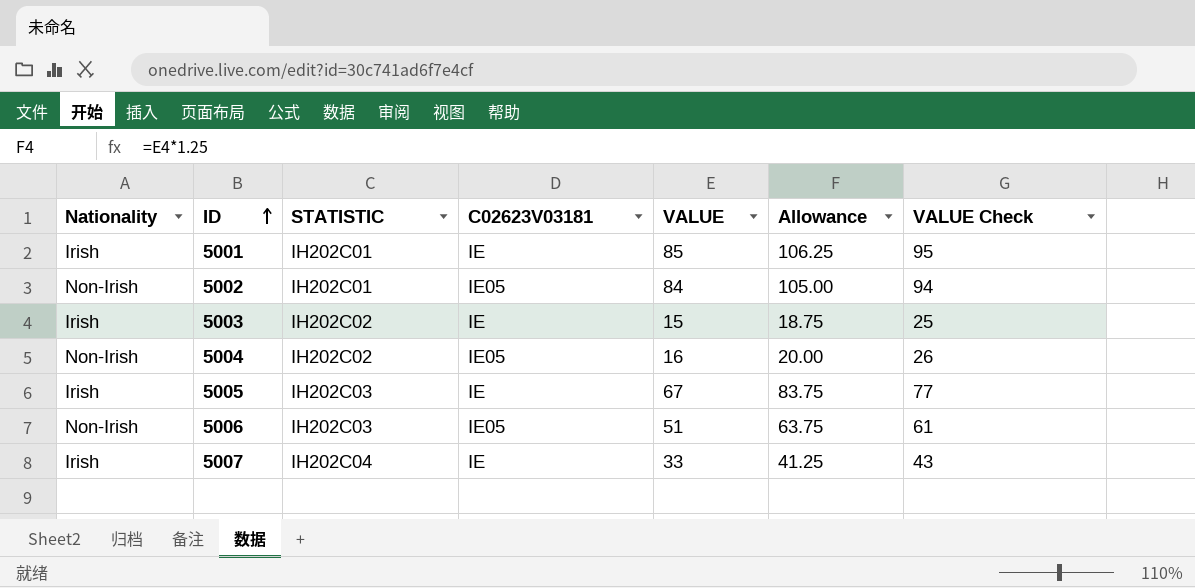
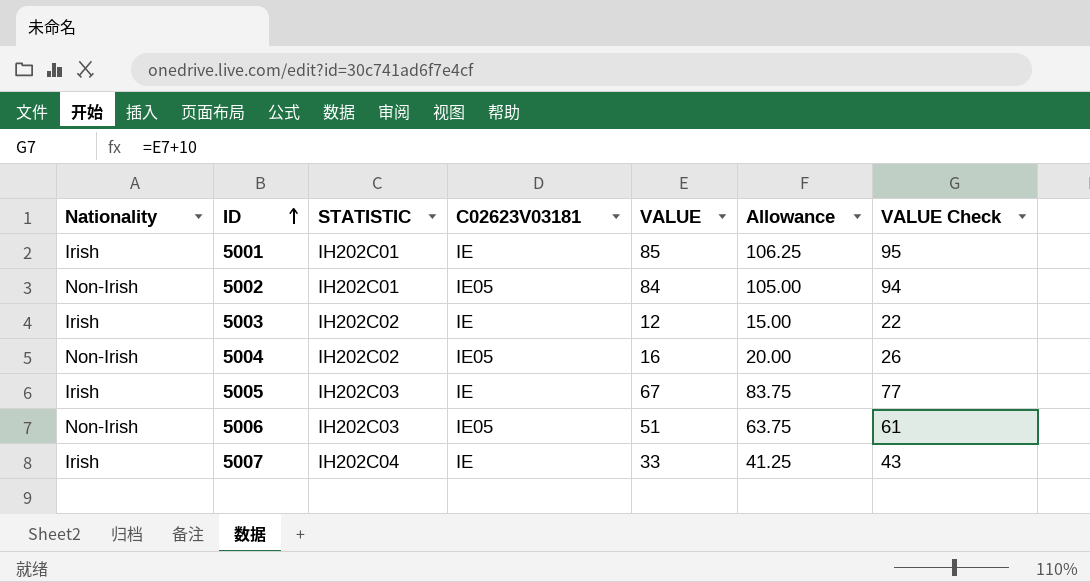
5003 | VALUE: 15 -> 12
5003 | Allowance: 18.75 -> 15.00
5003 | VALUE Check: 25 -> 22

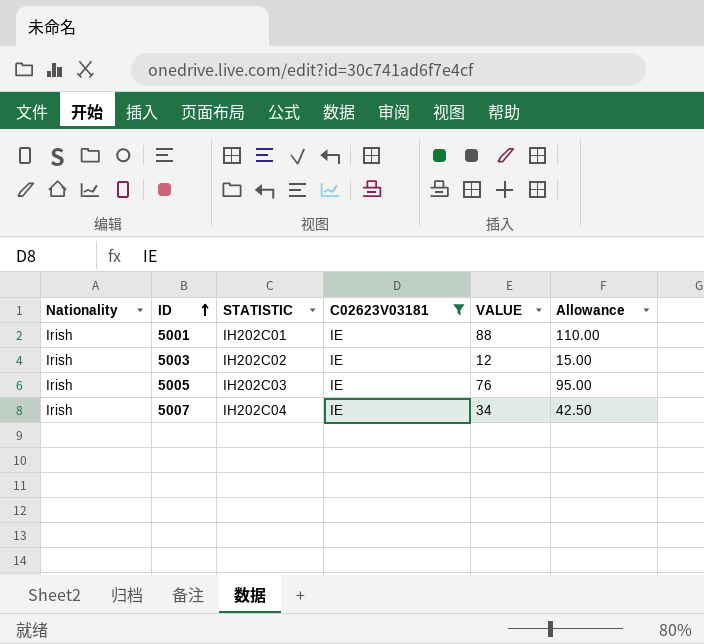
filter: none -> C02623V03181 = IE
column VALUE Check | formula: [VALUE] + 10 -> none
5001 | VALUE: 85 -> 88
5001 | Allowance: 106.25 -> 110.00
5005 | VALUE: 67 -> 76
5005 | Allowance: 83.75 -> 95.00
5007 | VALUE: 33 -> 34
5007 | Allowance: 41.25 -> 42.50

